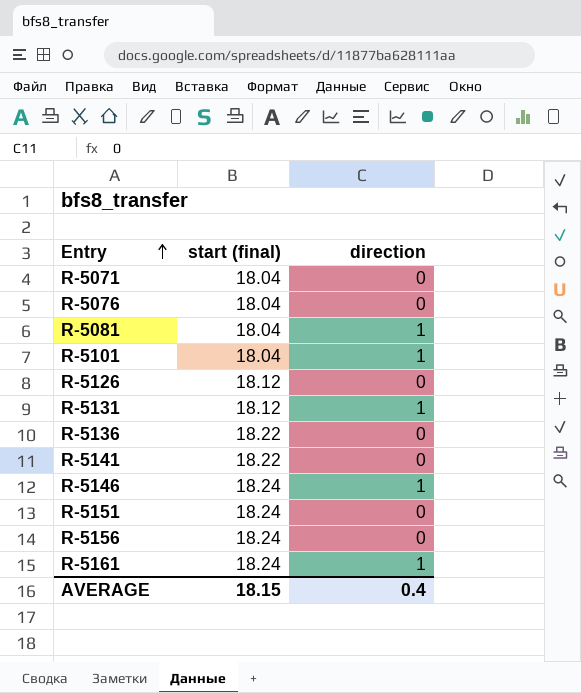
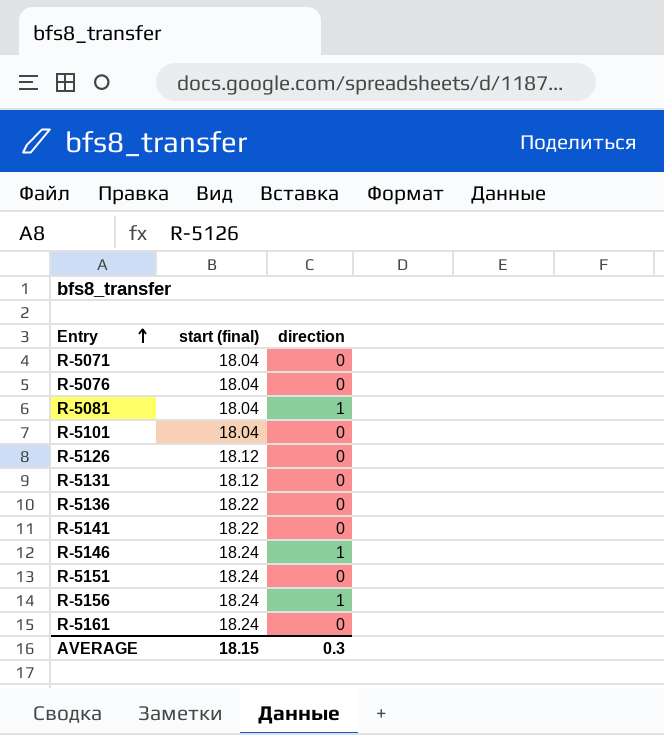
R-5101 | direction: 1 -> 0
R-5131 | direction: 1 -> 0
R-5156 | direction: 0 -> 1
R-5161 | direction: 1 -> 0
AVERAGE | direction: 0.4 -> 0.3

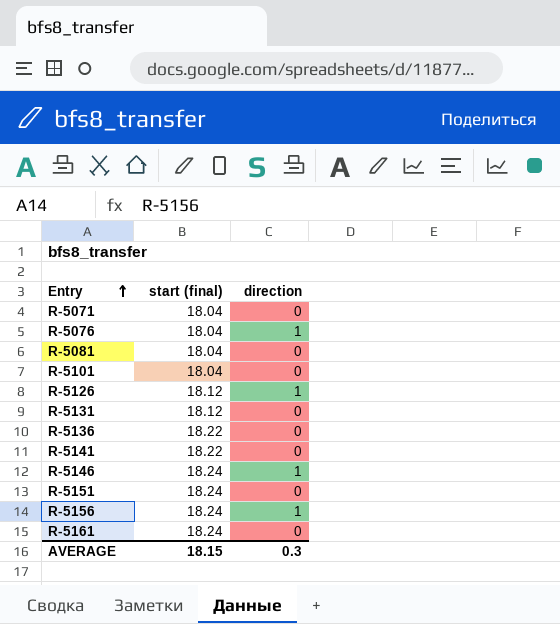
R-5076 | direction: 0 -> 1
R-5081 | direction: 1 -> 0
R-5126 | direction: 0 -> 1

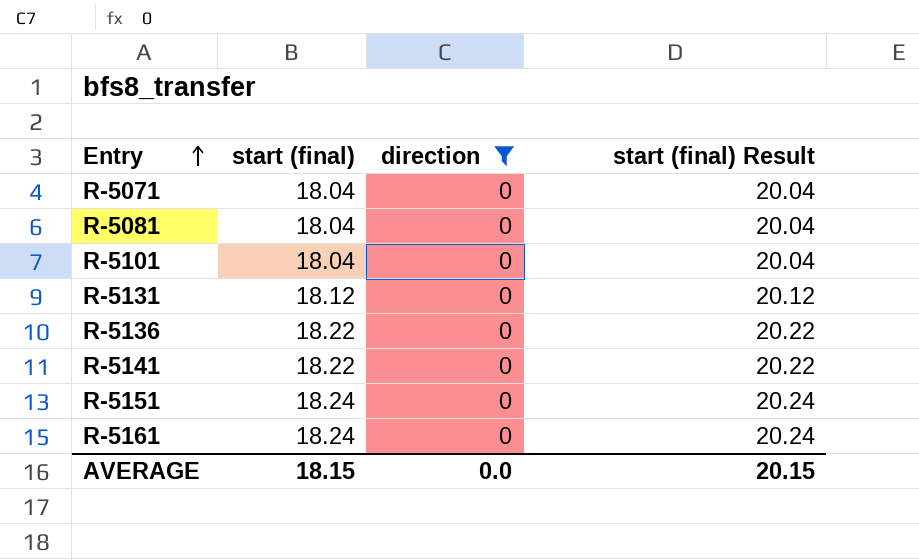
filter: none -> direction = 0
column start (final) Result | formula: none -> [start (final)] + 2
AVERAGE | direction: 0.3 -> 0.0

